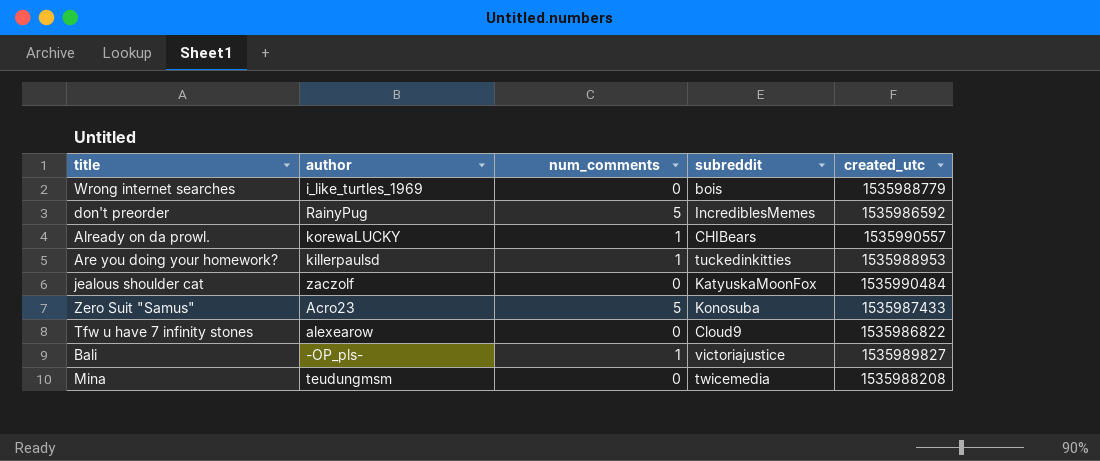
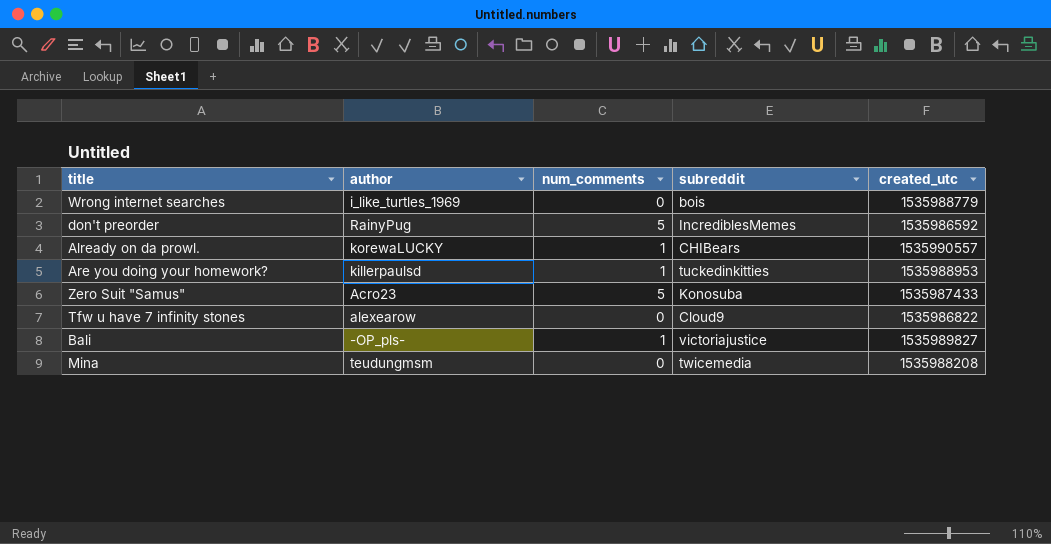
row jealous shoulder cat: zaczolf | 0 | KatyuskaMoonFox | 1535990484 -> none

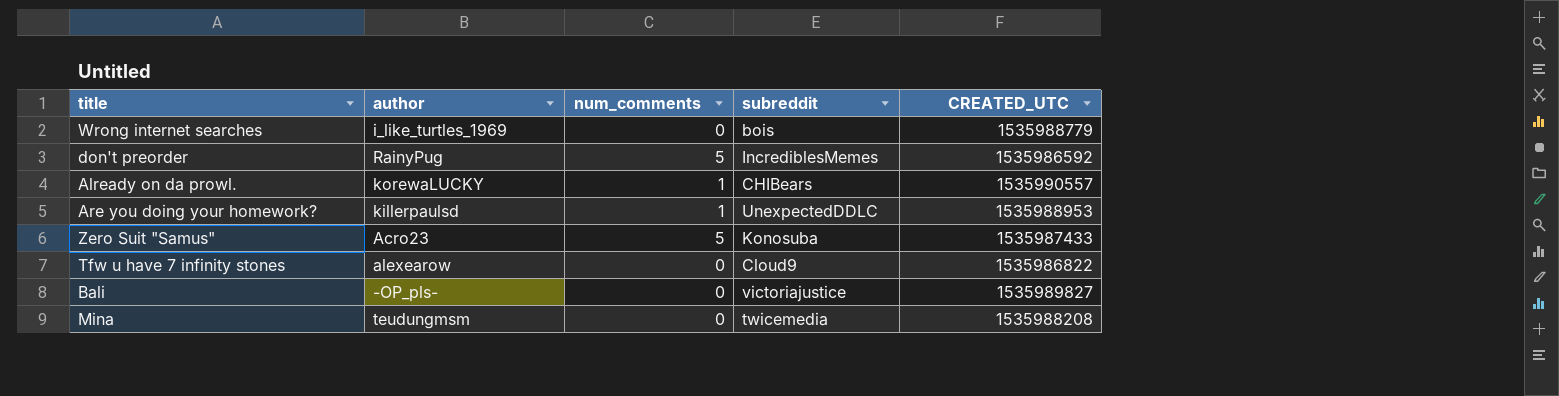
column name: created_utc -> CREATED_UTC
Are you doing your homework? | subreddit: tuckedinkitties -> UnexpectedDDLC
Bali | num_comments: 1 -> 0

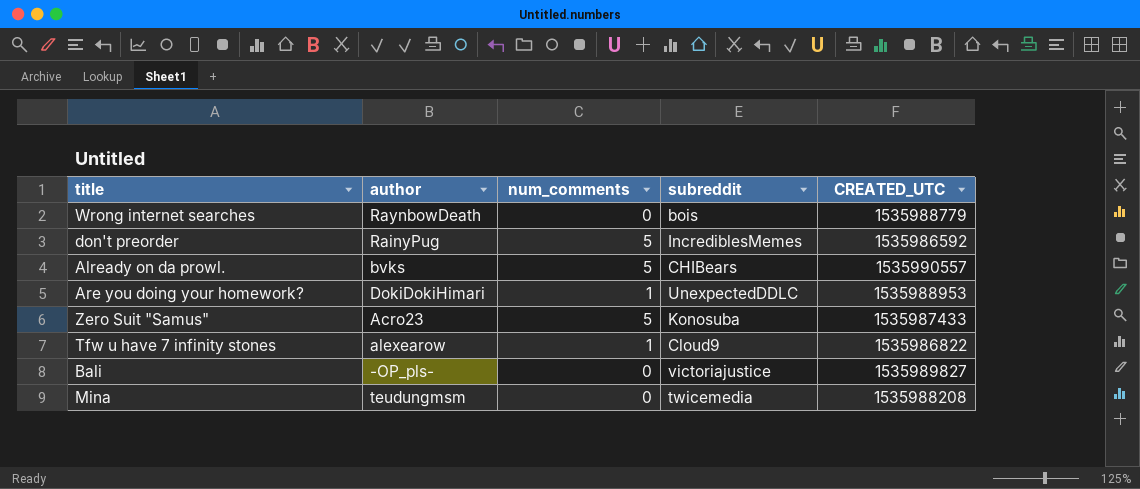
Wrong internet searches | author: i_like_turtles_1969 -> RaynbowDeath
Already on da prowl. | author: korewaLUCKY -> bvks
Already on da prowl. | num_comments: 1 -> 5
Are you doing your homework? | author: killerpaulsd -> DokiDokiHimari
Tfw u have 7 infinity stones | num_comments: 0 -> 1

